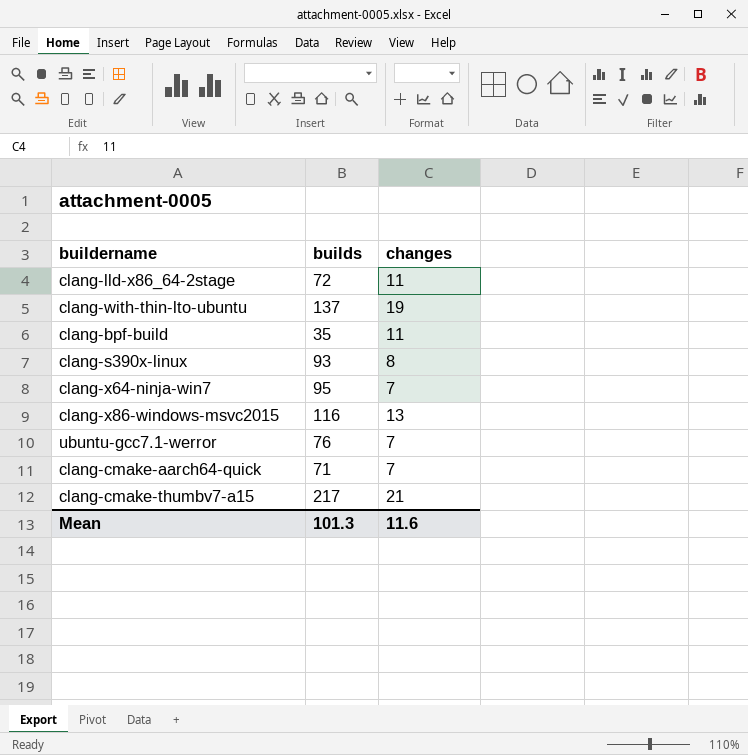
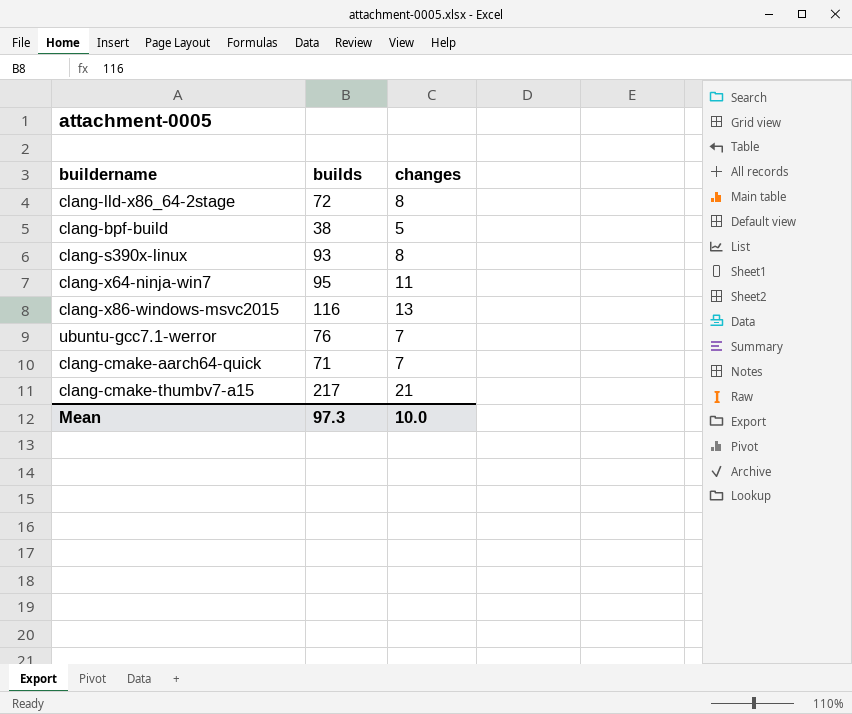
row clang-with-thin-lto-ubuntu: 137 | 19 -> none
clang-lld-x86_64-2stage | changes: 11 -> 8
clang-bpf-build | builds: 35 -> 38
clang-bpf-build | changes: 11 -> 5
clang-x64-ninja-win7 | changes: 7 -> 11
Mean | builds: 101.3 -> 97.3
Mean | changes: 11.6 -> 10.0

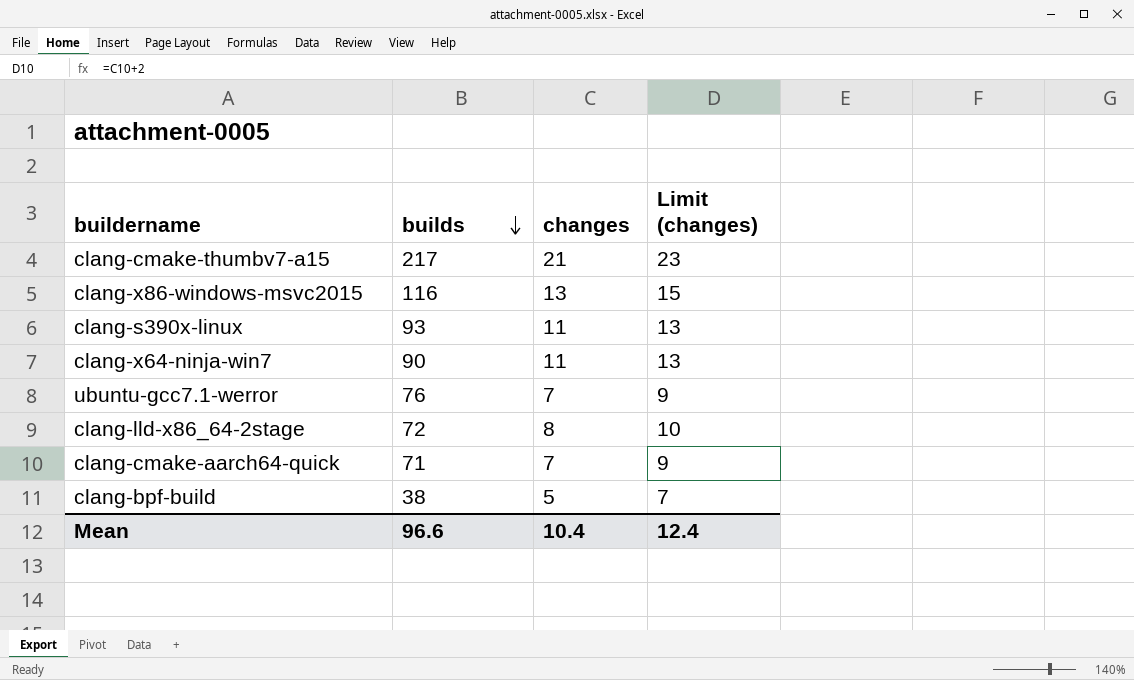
row order: none -> builds descending
column Limit (changes) | formula: none -> [changes] + 2
clang-s390x-linux | changes: 8 -> 11
clang-x64-ninja-win7 | builds: 95 -> 90
Mean | builds: 97.3 -> 96.6
Mean | changes: 10.0 -> 10.4

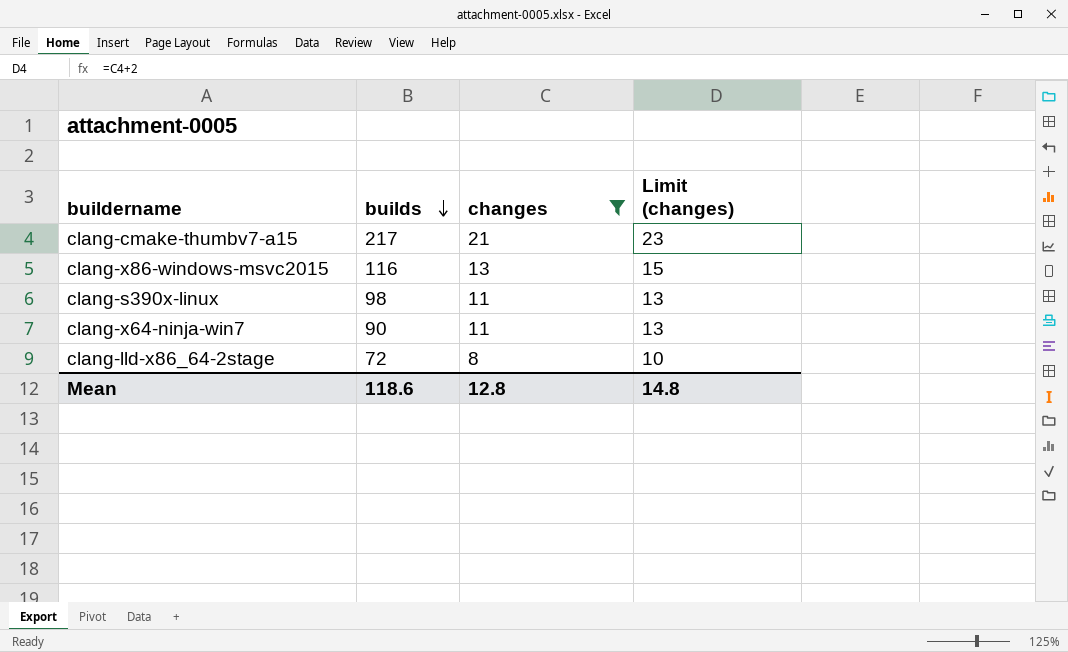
filter: none -> changes >= 8
clang-s390x-linux | builds: 93 -> 98
Mean | builds: 96.6 -> 118.6
Mean | changes: 10.4 -> 12.8
Mean | Limit (changes): 12.4 -> 14.8

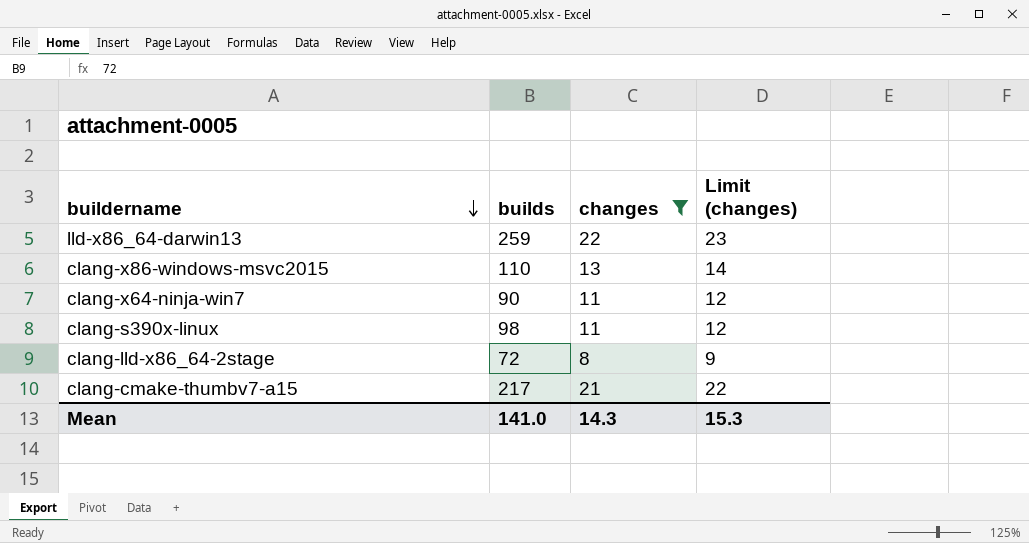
row order: builds descending -> buildername descending
column Limit (changes) | formula: [changes] + 2 -> [changes] + 1
row lld-x86_64-darwin13: none -> 259 | 22 | 23
clang-x86-windows-msvc2015 | builds: 116 -> 110
Mean | builds: 118.6 -> 141.0
Mean | changes: 12.8 -> 14.3
Mean | Limit (changes): 14.8 -> 15.3

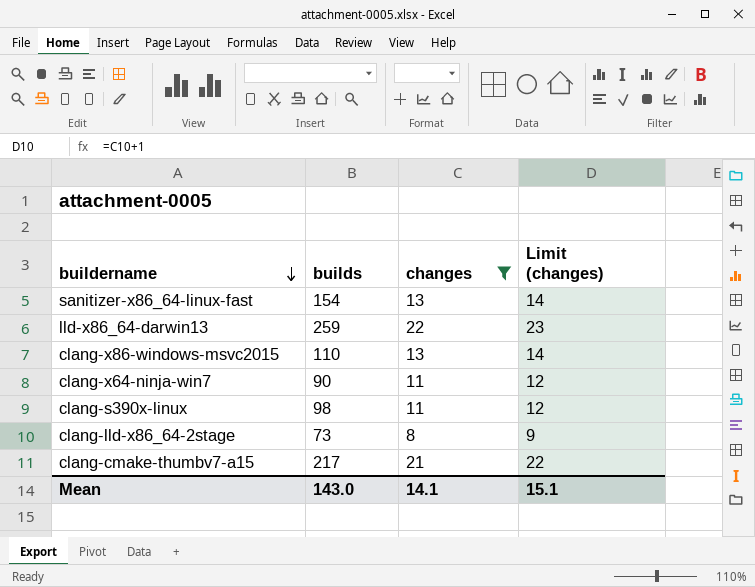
row sanitizer-x86_64-linux-fast: none -> 154 | 13 | 14
clang-lld-x86_64-2stage | builds: 72 -> 73
Mean | builds: 141.0 -> 143.0
Mean | changes: 14.3 -> 14.1
Mean | Limit (changes): 15.3 -> 15.1

